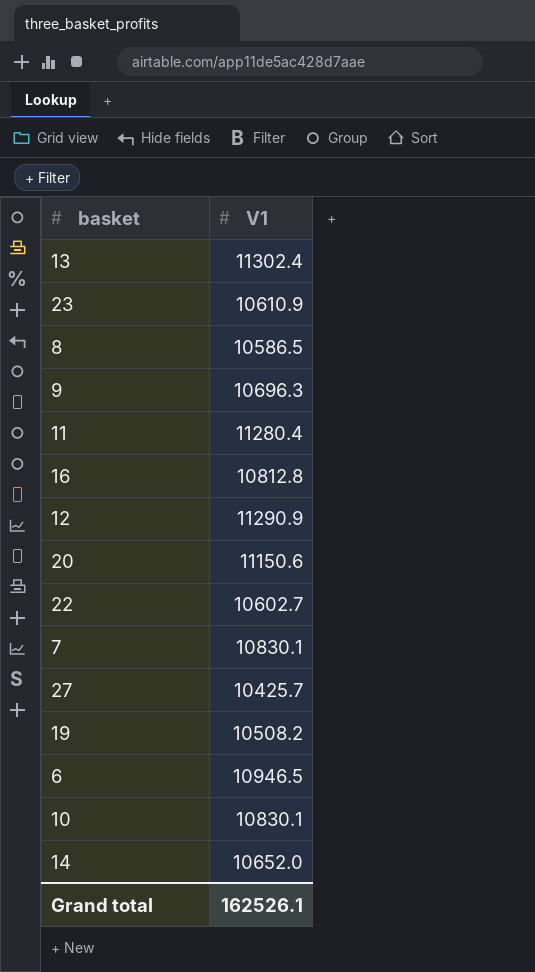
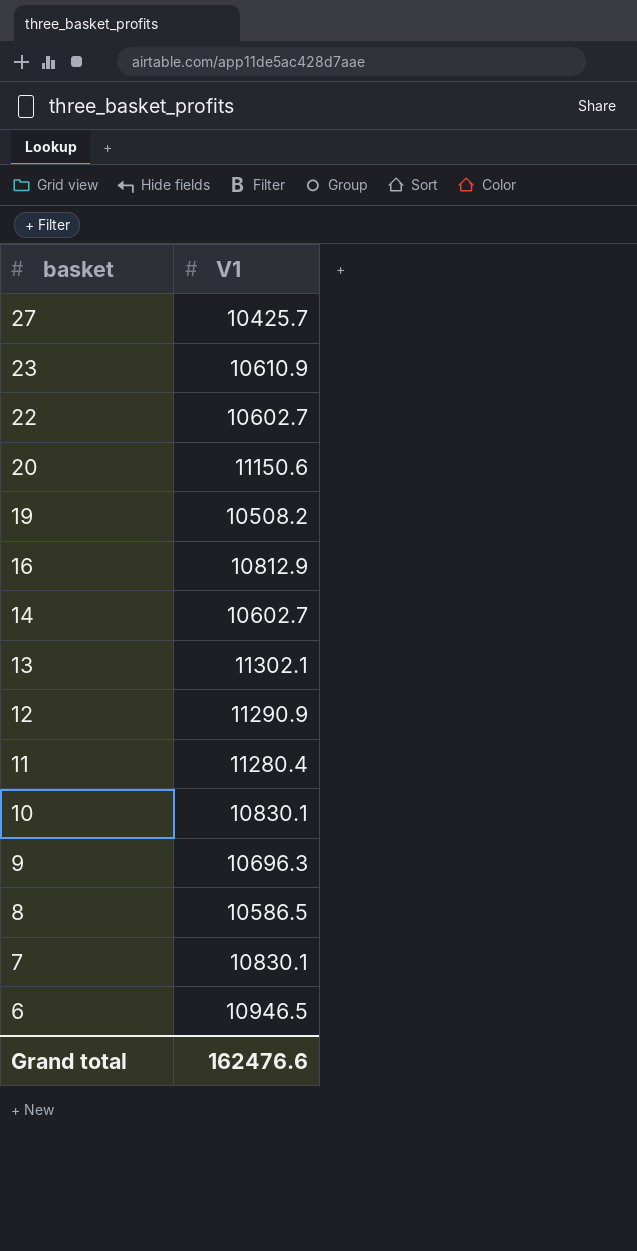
row order: none -> basket descending
16 | V1: 10812.8 -> 10812.9
14 | V1: 10652.0 -> 10602.7
13 | V1: 11302.4 -> 11302.1
Grand total | V1: 162526.1 -> 162476.6

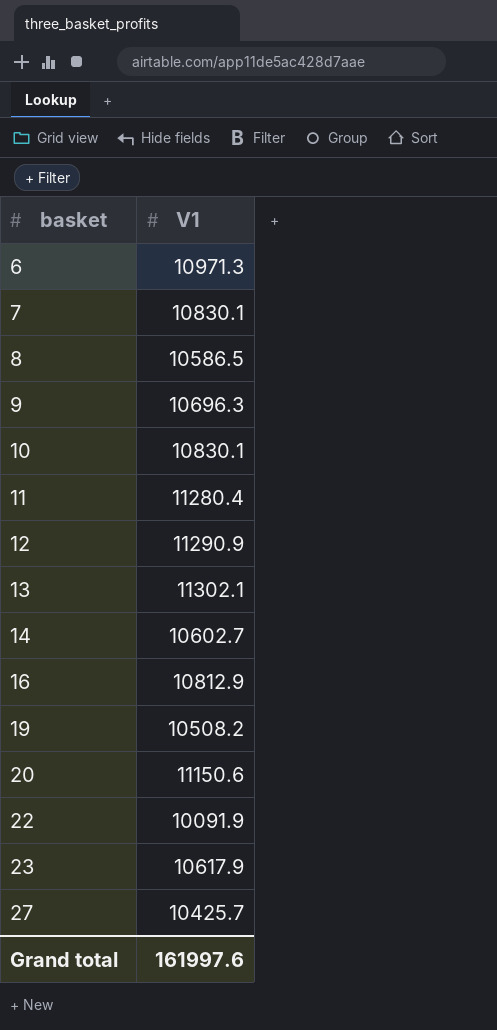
row order: basket descending -> basket ascending
6 | V1: 10946.5 -> 10971.3
22 | V1: 10602.7 -> 10091.9
23 | V1: 10610.9 -> 10617.9
Grand total | V1: 162476.6 -> 161997.6

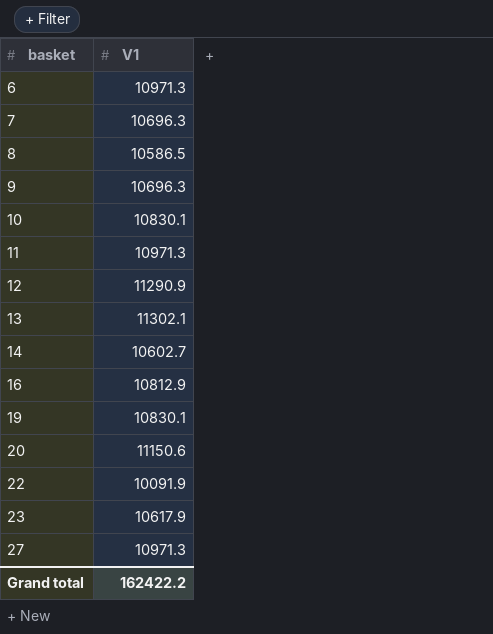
7 | V1: 10830.1 -> 10696.3
11 | V1: 11280.4 -> 10971.3
19 | V1: 10508.2 -> 10830.1
27 | V1: 10425.7 -> 10971.3
Grand total | V1: 161997.6 -> 162422.2

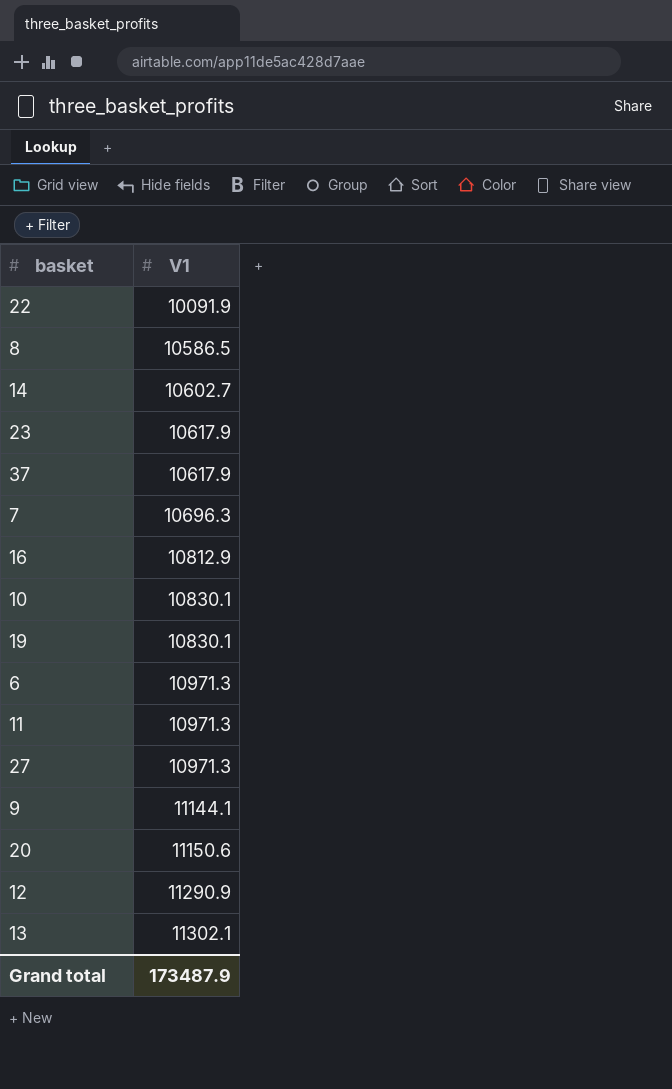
row order: basket ascending -> V1 ascending
row 37: none -> 10617.9
9 | V1: 10696.3 -> 11144.1
Grand total | V1: 162422.2 -> 173487.9

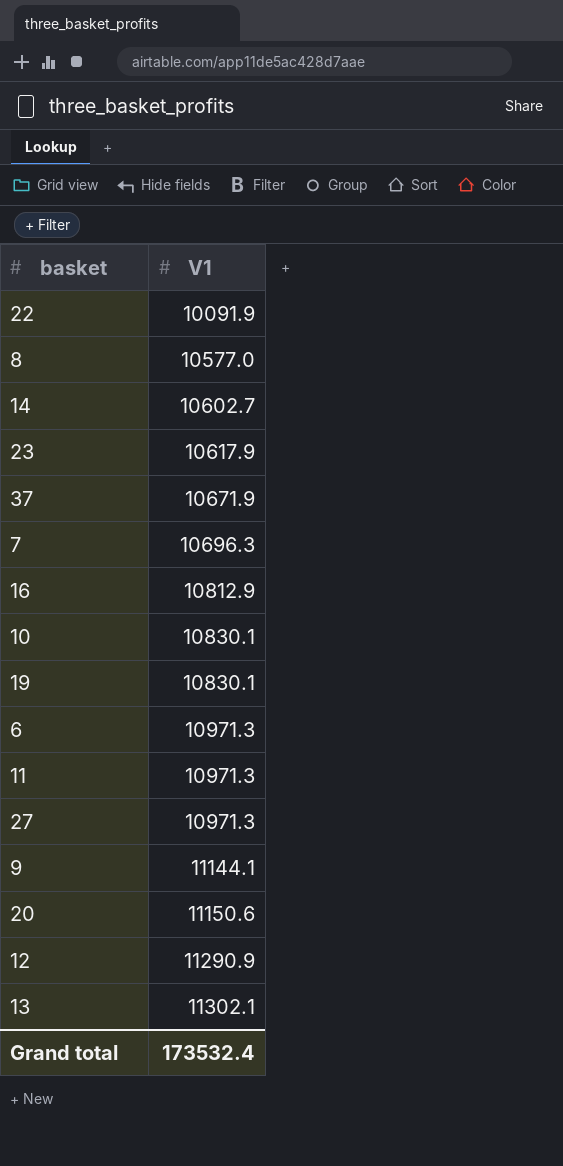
8 | V1: 10586.5 -> 10577.0
37 | V1: 10617.9 -> 10671.9
Grand total | V1: 173487.9 -> 173532.4

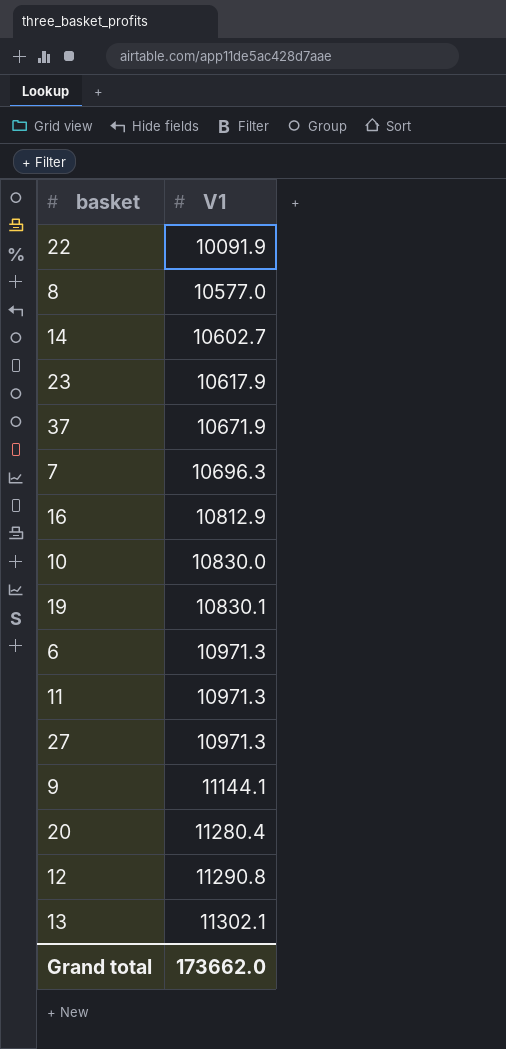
10 | V1: 10830.1 -> 10830.0
20 | V1: 11150.6 -> 11280.4
12 | V1: 11290.9 -> 11290.8
Grand total | V1: 173532.4 -> 173662.0

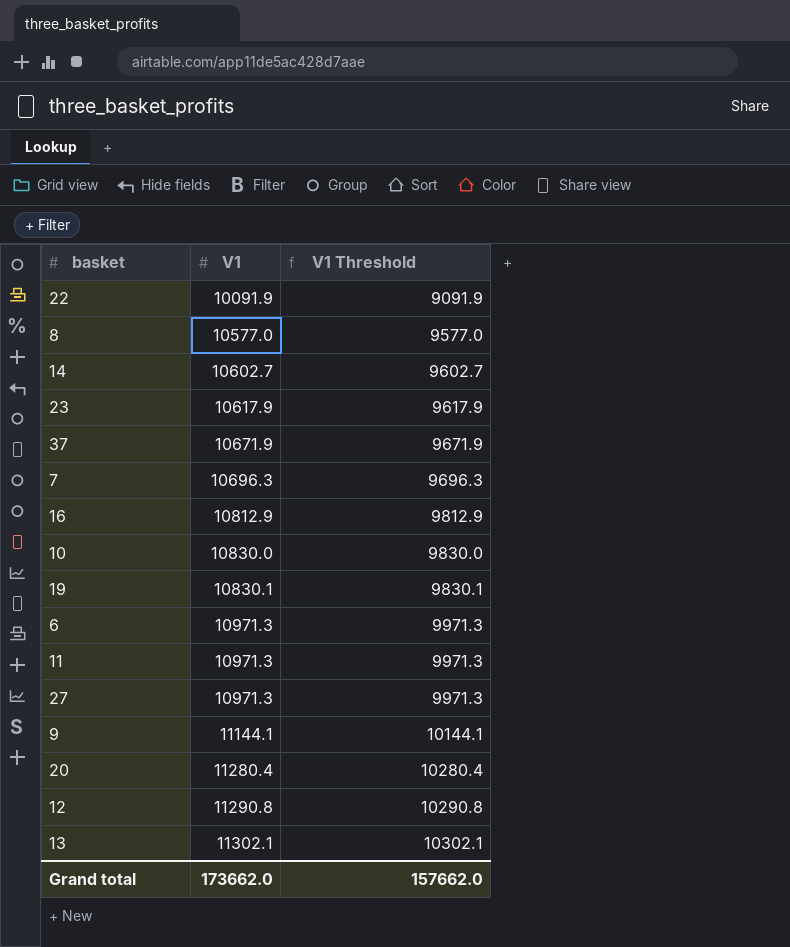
column V1 Threshold | formula: none -> [V1] - 1000

